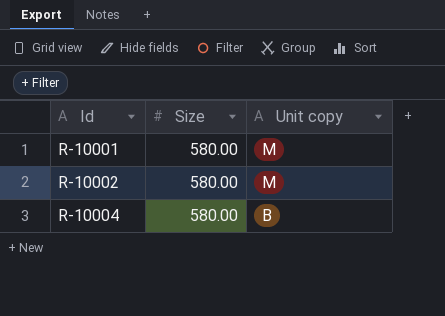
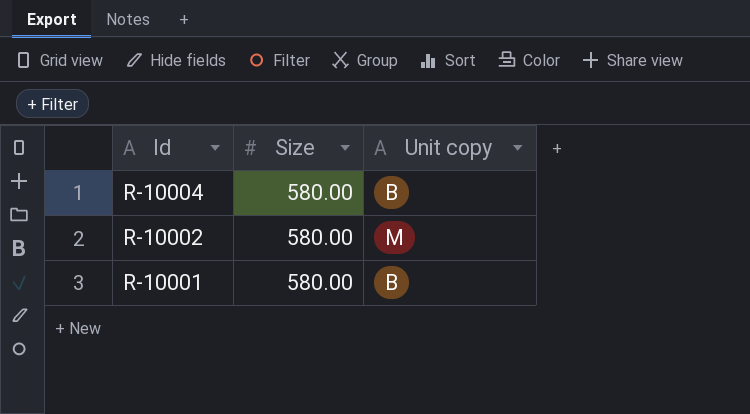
row order: Id ascending -> Id descending
R-10001 | Unit copy: M -> B

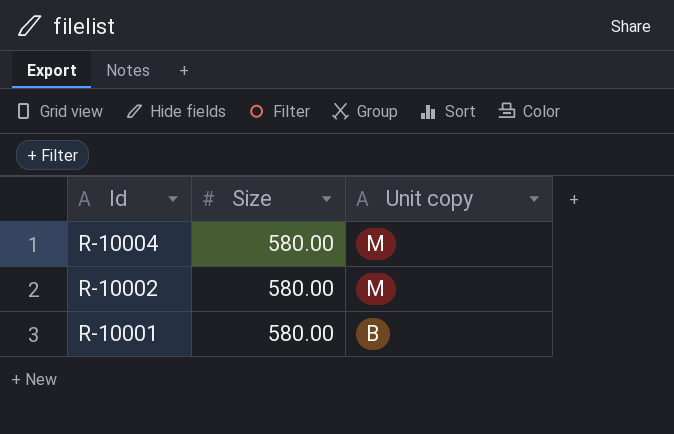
R-10004 | Unit copy: B -> M

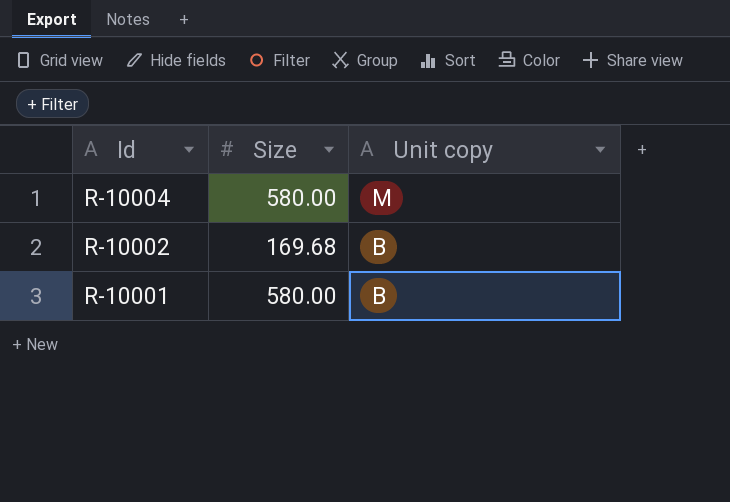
R-10002 | Size: 580.00 -> 169.68
R-10002 | Unit copy: M -> B

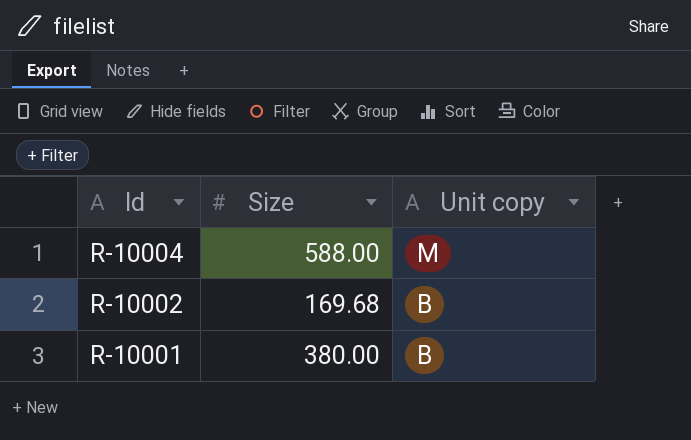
R-10004 | Size: 580.00 -> 588.00
R-10001 | Size: 580.00 -> 380.00

